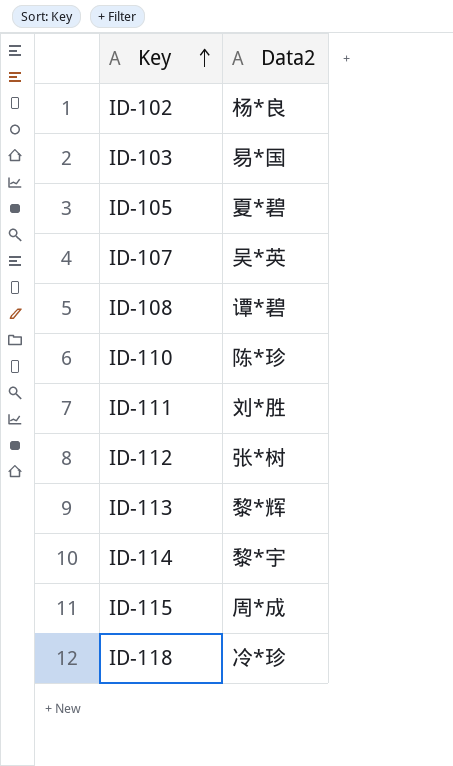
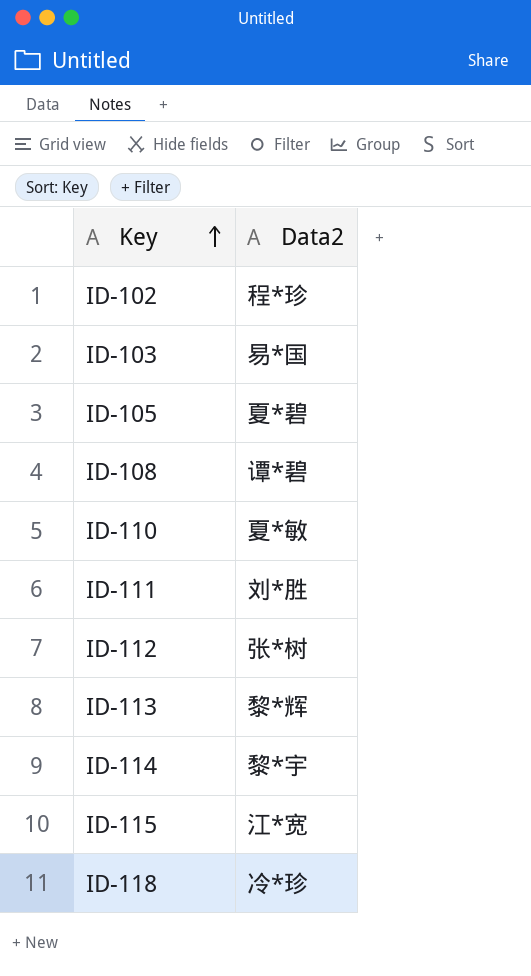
row ID-107: 吴*英 -> none
ID-102 | Data2: 杨*良 -> 程*珍
ID-110 | Data2: 陈*珍 -> 夏*敏
ID-115 | Data2: 周*成 -> 江*宽

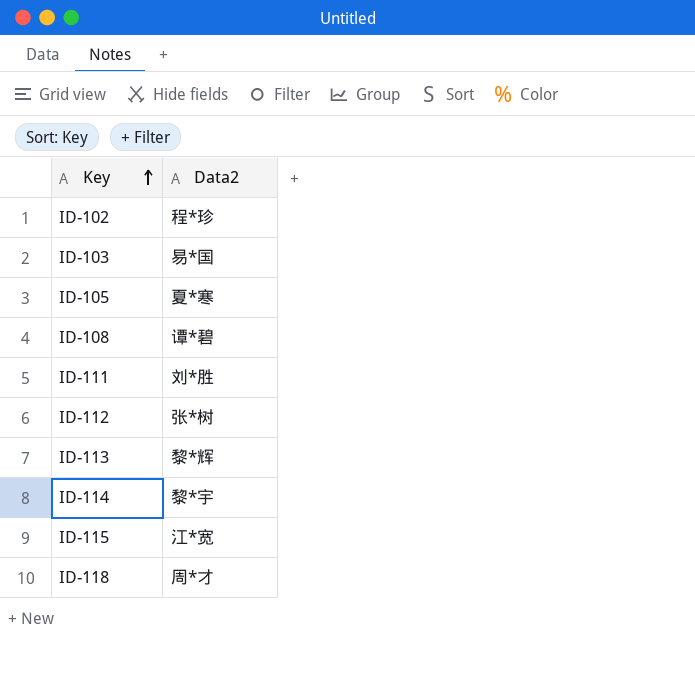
row ID-110: 夏*敏 -> none
ID-105 | Data2: 夏*碧 -> 夏*寒
ID-118 | Data2: 冷*珍 -> 周*才

